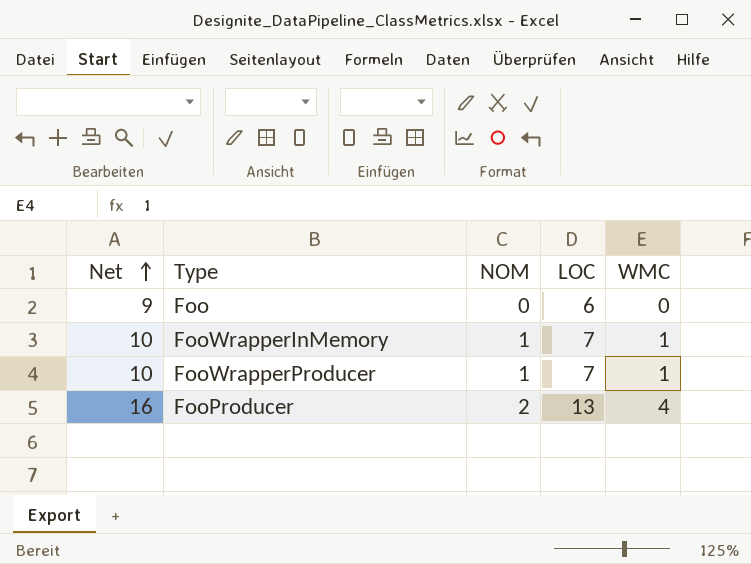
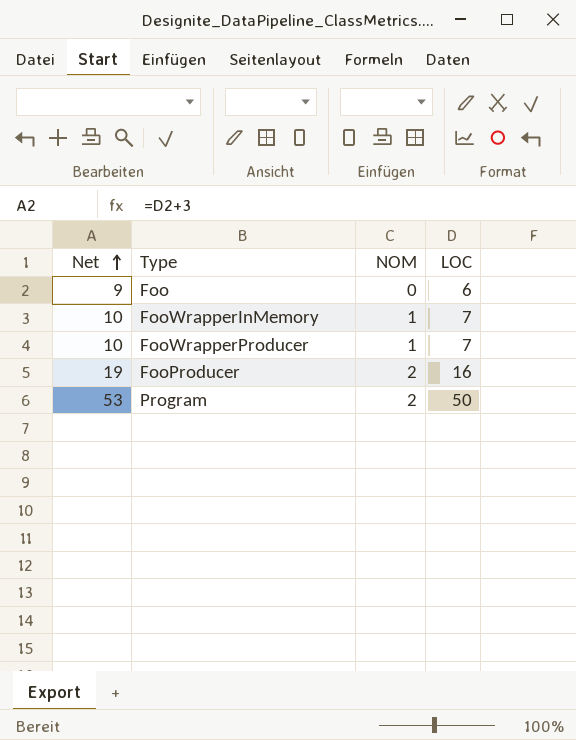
column WMC | position: 5 -> none
FooProducer | Net: 16 -> 19
FooProducer | LOC: 13 -> 16
row Program: none -> 53 | 2 | 50

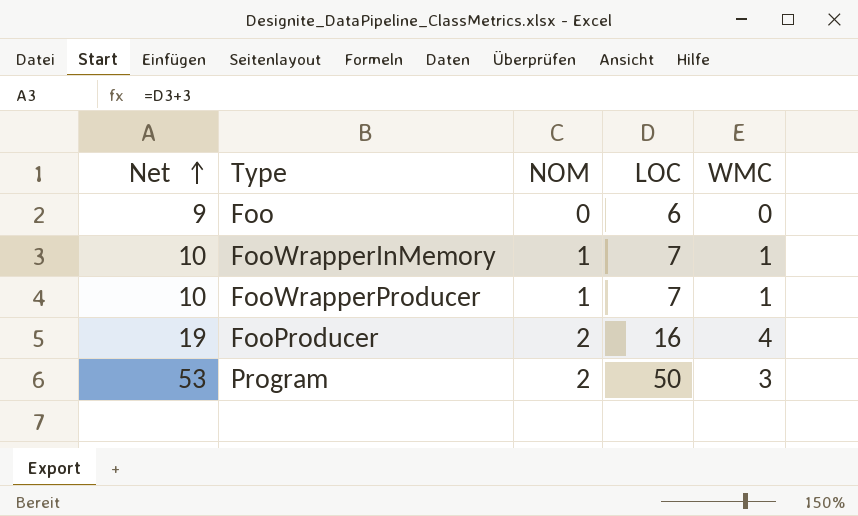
column WMC | position: none -> 5

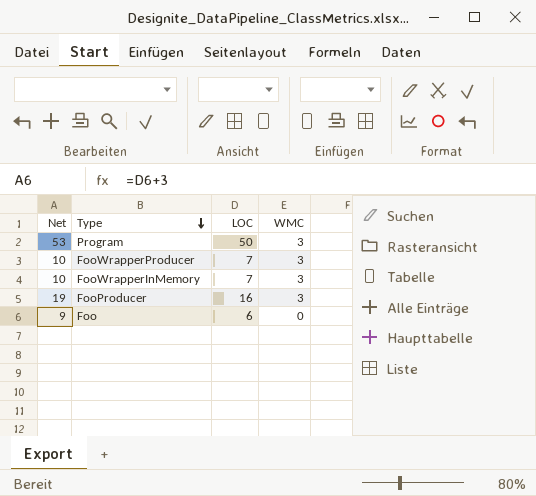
row order: Net ascending -> Type descending
column NOM | position: 3 -> none
FooWrapperProducer | WMC: 1 -> 3
FooWrapperInMemory | WMC: 1 -> 3
FooProducer | WMC: 4 -> 3

